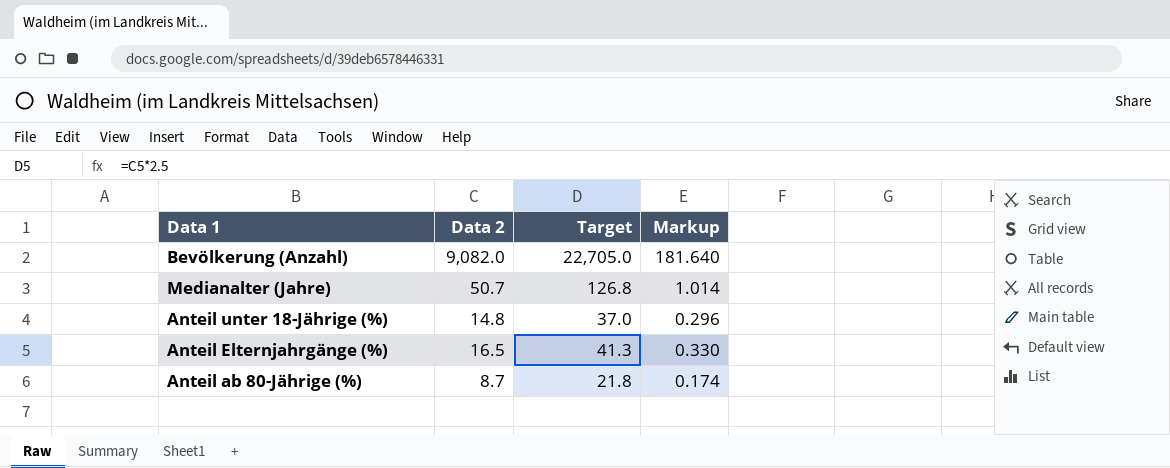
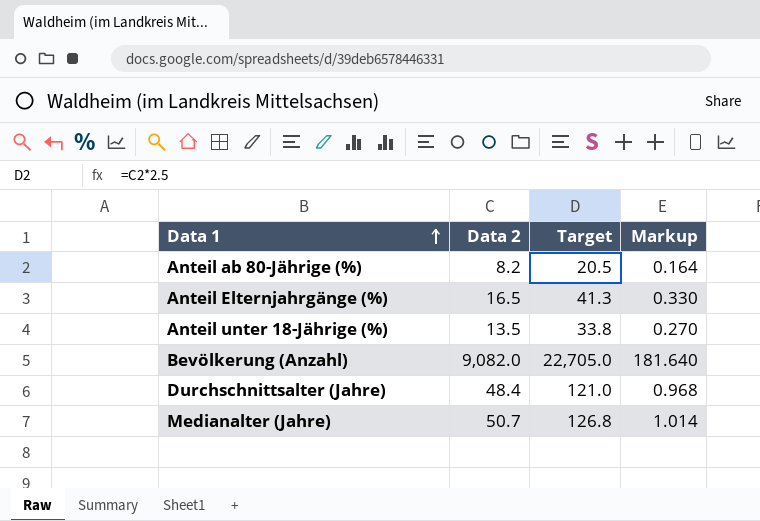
row order: none -> Data 1 ascending
Anteil ab 80-Jährige (%) | Data 2: 8.7 -> 8.2
Anteil ab 80-Jährige (%) | Target: 21.8 -> 20.5
Anteil ab 80-Jährige (%) | Markup: 0.174 -> 0.164
Anteil unter 18-Jährige (%) | Data 2: 14.8 -> 13.5
Anteil unter 18-Jährige (%) | Target: 37.0 -> 33.8
Anteil unter 18-Jährige (%) | Markup: 0.296 -> 0.270
row Durchschnittsalter (Jahre): none -> 48.4 | 121.0 | 0.968

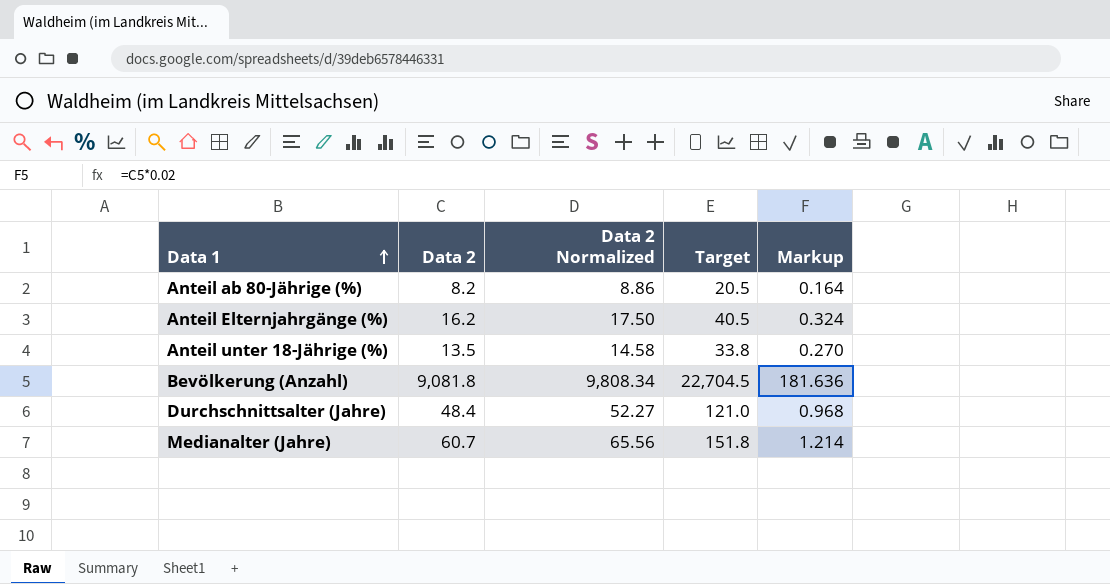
column Data 2 Normalized | formula: none -> [Data 2] * 1.08
Anteil Elternjahrgänge (%) | Data 2: 16.5 -> 16.2
Anteil Elternjahrgänge (%) | Target: 41.3 -> 40.5
Anteil Elternjahrgänge (%) | Markup: 0.330 -> 0.324
Bevölkerung (Anzahl) | Data 2: 9,082.0 -> 9,081.8
Bevölkerung (Anzahl) | Target: 22,705.0 -> 22,704.5
Bevölkerung (Anzahl) | Markup: 181.640 -> 181.636
Medianalter (Jahre) | Data 2: 50.7 -> 60.7
Medianalter (Jahre) | Target: 126.8 -> 151.8
Medianalter (Jahre) | Markup: 1.014 -> 1.214

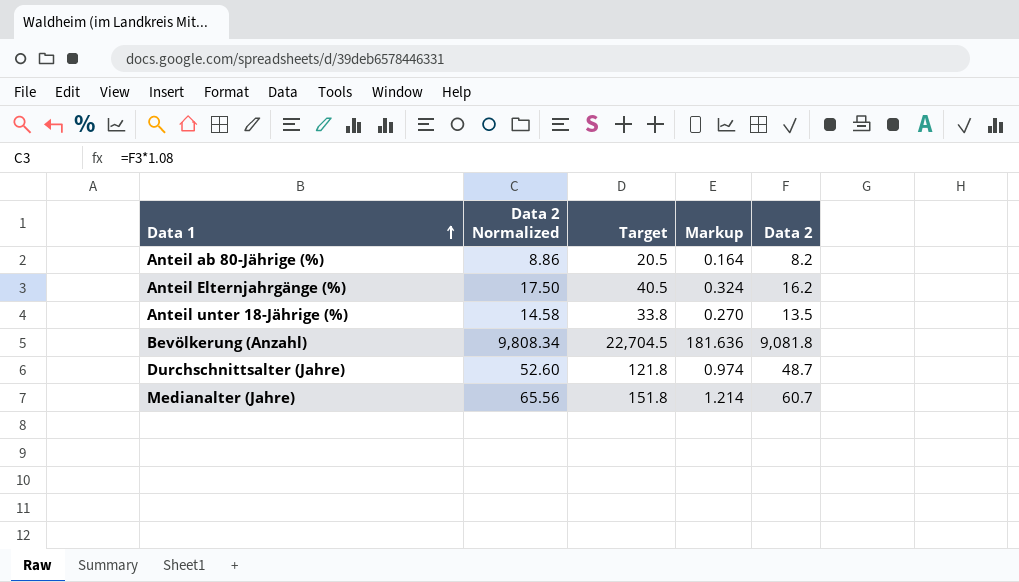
column Data 2 | position: 2 -> 5
Durchschnittsalter (Jahre) | Data 2 Normalized: 52.27 -> 52.60
Durchschnittsalter (Jahre) | Target: 121.0 -> 121.8
Durchschnittsalter (Jahre) | Markup: 0.968 -> 0.974
Durchschnittsalter (Jahre) | Data 2: 48.4 -> 48.7

